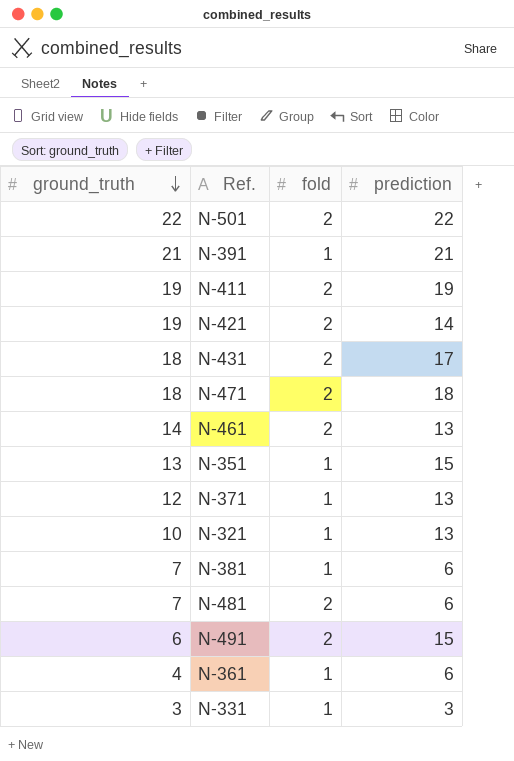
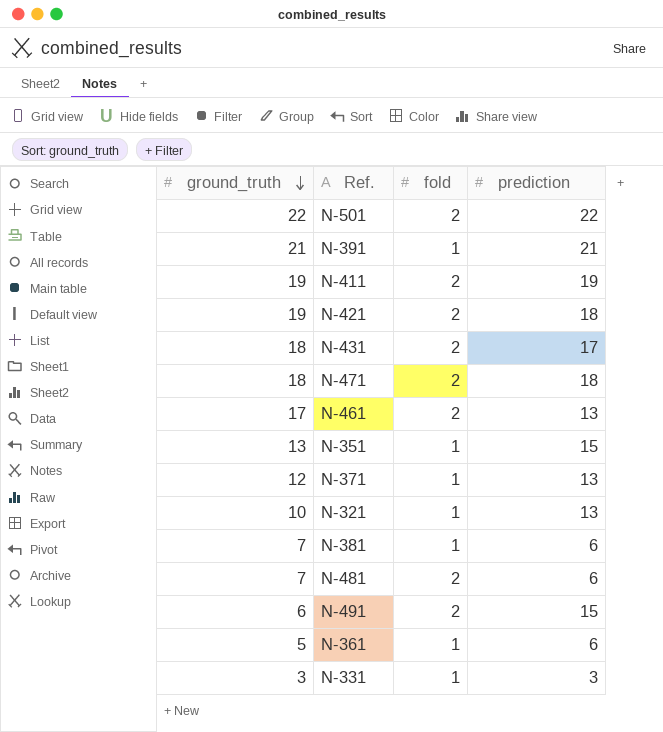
N-421 | prediction: 14 -> 18
N-461 | ground_truth: 14 -> 17
N-361 | ground_truth: 4 -> 5

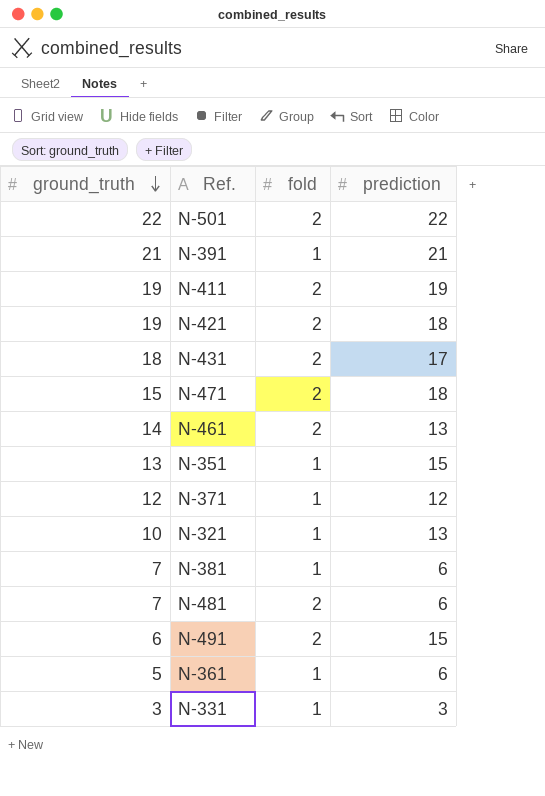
N-471 | ground_truth: 18 -> 15
N-461 | ground_truth: 17 -> 14
N-371 | prediction: 13 -> 12

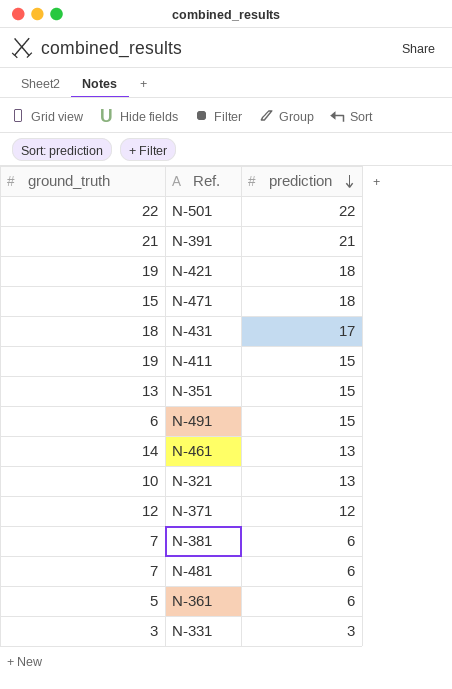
row order: ground_truth descending -> prediction descending
column fold | position: 3 -> none
N-411 | prediction: 19 -> 15

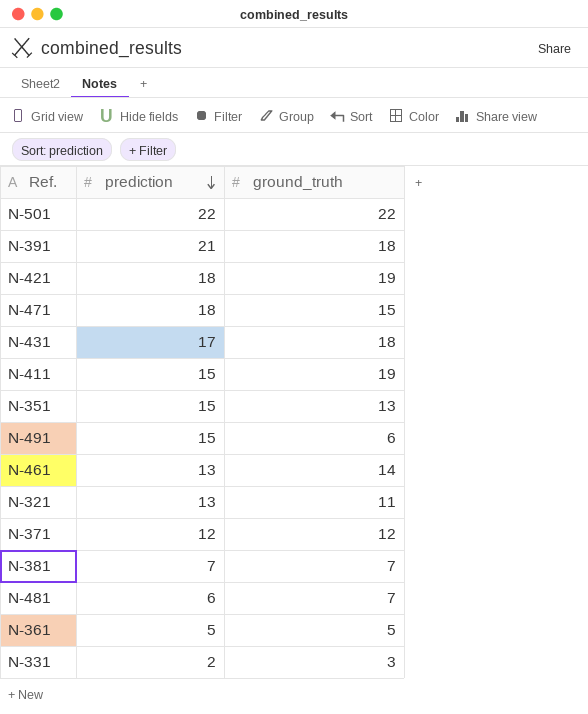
column ground_truth | position: 1 -> 3
N-391 | ground_truth: 21 -> 18
N-321 | ground_truth: 10 -> 11
N-381 | prediction: 6 -> 7
N-361 | prediction: 6 -> 5
N-331 | prediction: 3 -> 2

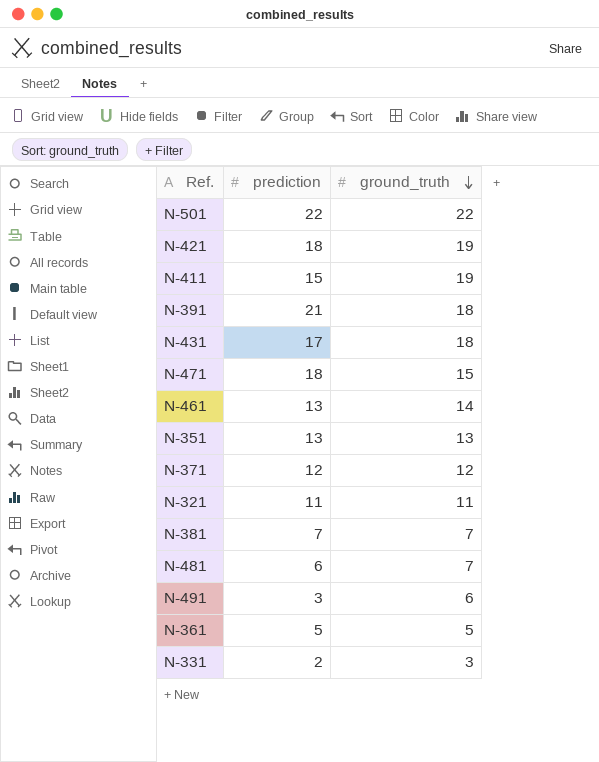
row order: prediction descending -> ground_truth descending
N-351 | prediction: 15 -> 13
N-321 | prediction: 13 -> 11
N-491 | prediction: 15 -> 3

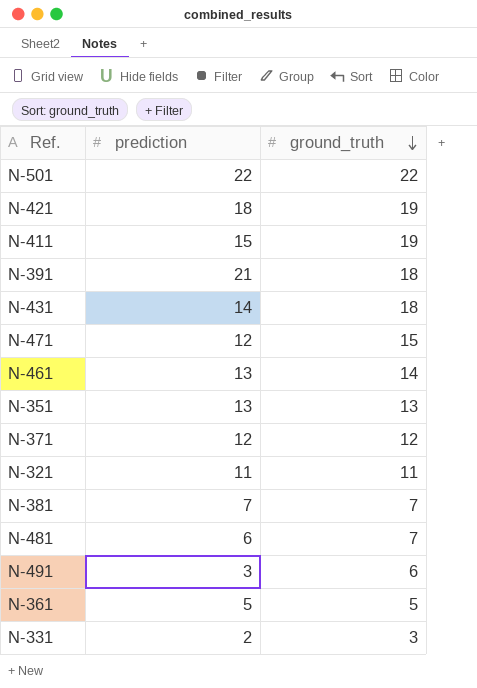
N-431 | prediction: 17 -> 14
N-471 | prediction: 18 -> 12

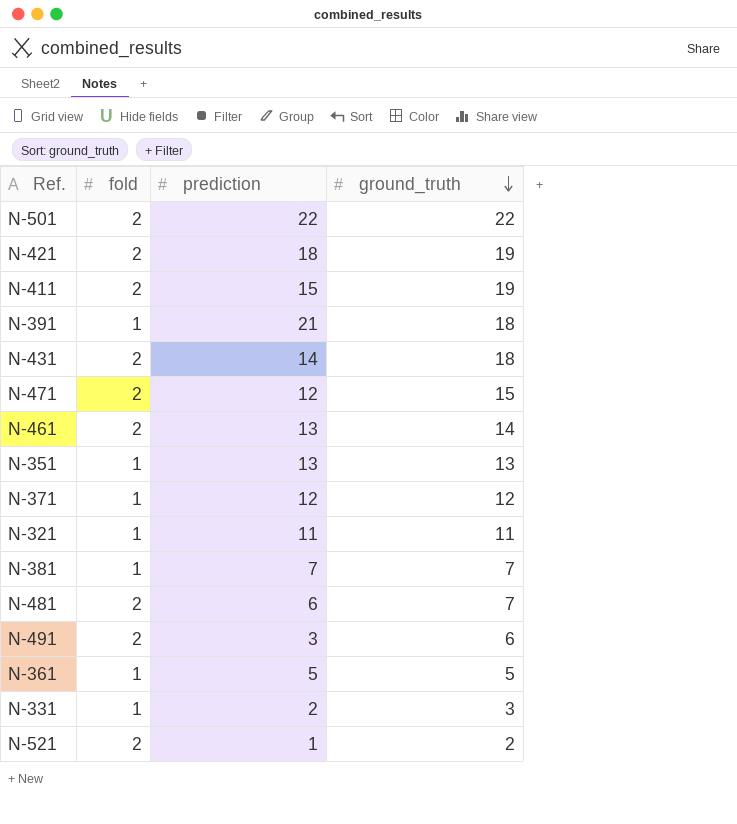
column fold | position: none -> 2
row N-521: none -> 2 | 1 | 2

